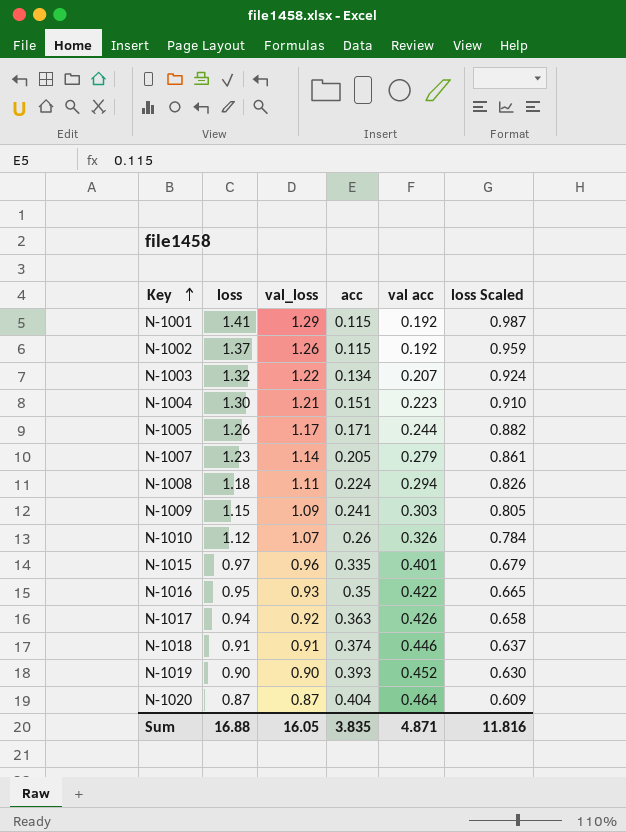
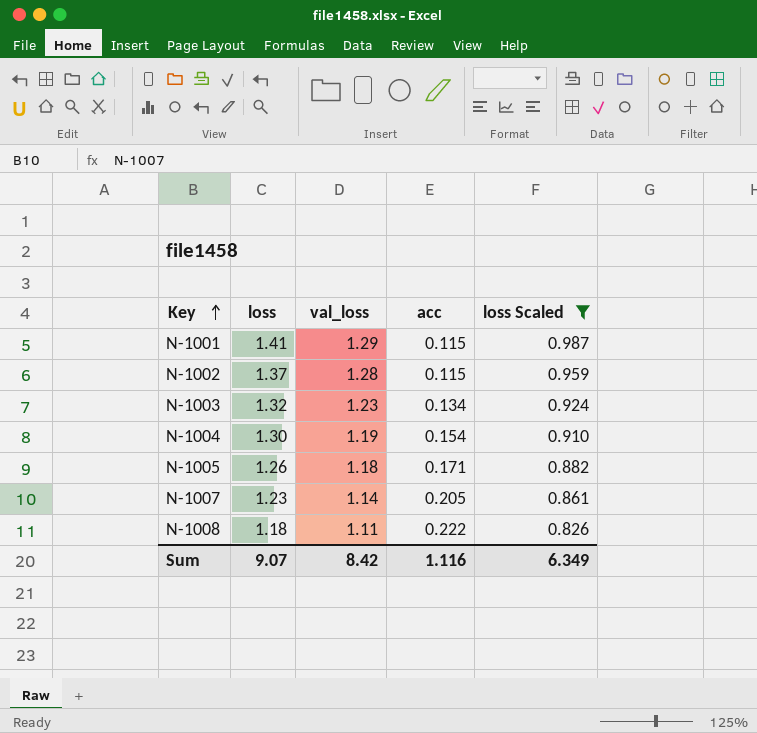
filter: none -> loss Scaled >= 0.826
column val acc | position: 5 -> none
N-1002 | val_loss: 1.26 -> 1.28
N-1003 | val_loss: 1.22 -> 1.23
N-1004 | val_loss: 1.21 -> 1.19
N-1004 | acc: 0.151 -> 0.154
N-1005 | val_loss: 1.17 -> 1.18
N-1008 | acc: 0.224 -> 0.222
Sum | loss: 16.88 -> 9.07
Sum | val_loss: 16.05 -> 8.42
Sum | acc: 3.835 -> 1.116
Sum | loss Scaled: 11.816 -> 6.349

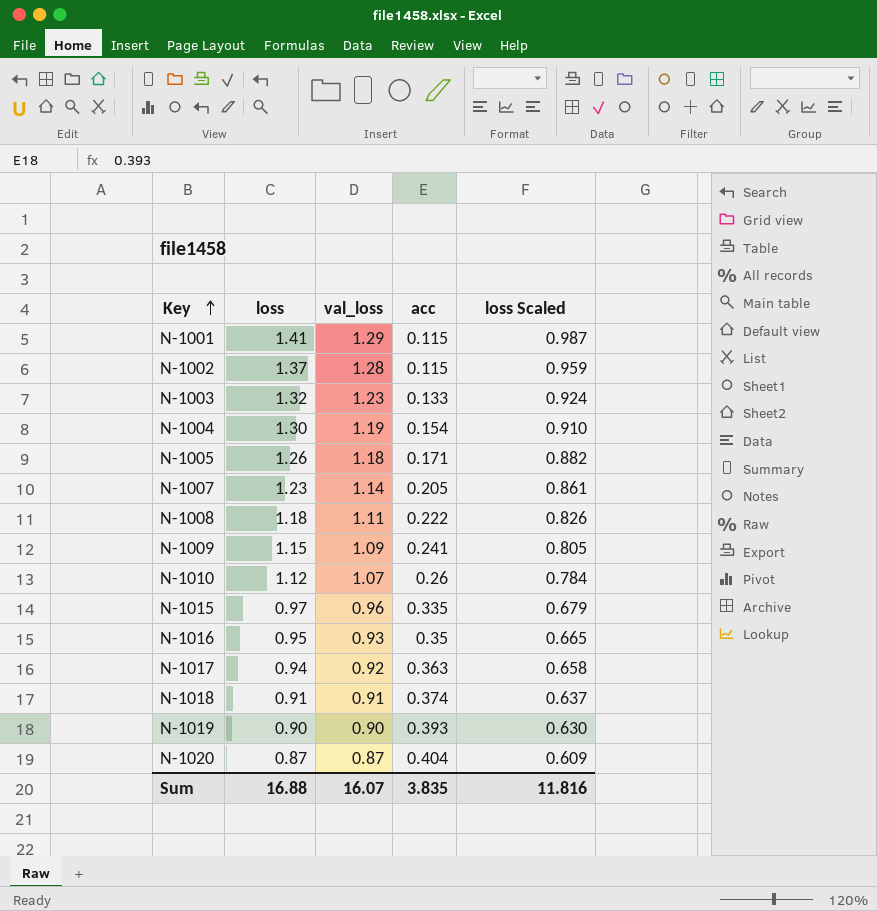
filter: loss Scaled >= 0.826 -> none
N-1003 | acc: 0.134 -> 0.133
Sum | loss: 9.07 -> 16.88
Sum | val_loss: 8.42 -> 16.07
Sum | acc: 1.116 -> 3.835
Sum | loss Scaled: 6.349 -> 11.816

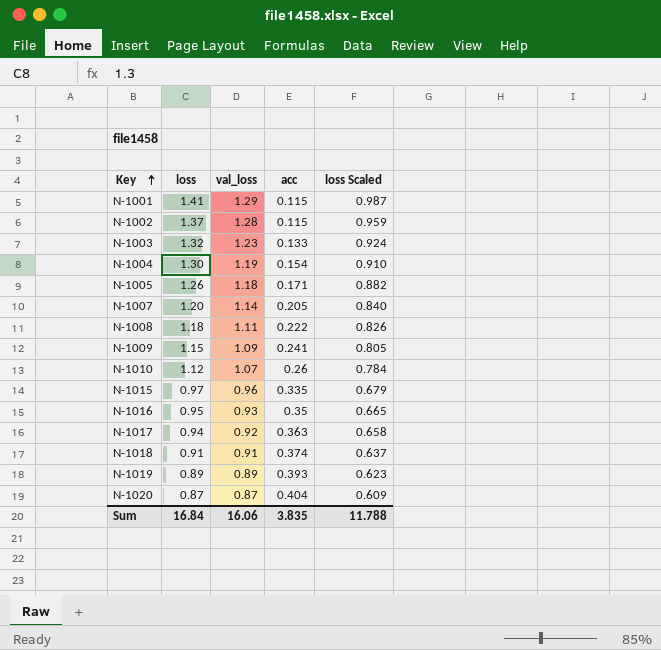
N-1007 | loss: 1.23 -> 1.20
N-1007 | loss Scaled: 0.861 -> 0.840
N-1019 | loss: 0.90 -> 0.89
N-1019 | val_loss: 0.90 -> 0.89
N-1019 | loss Scaled: 0.630 -> 0.623
Sum | loss: 16.88 -> 16.84
Sum | val_loss: 16.07 -> 16.06
Sum | loss Scaled: 11.816 -> 11.788

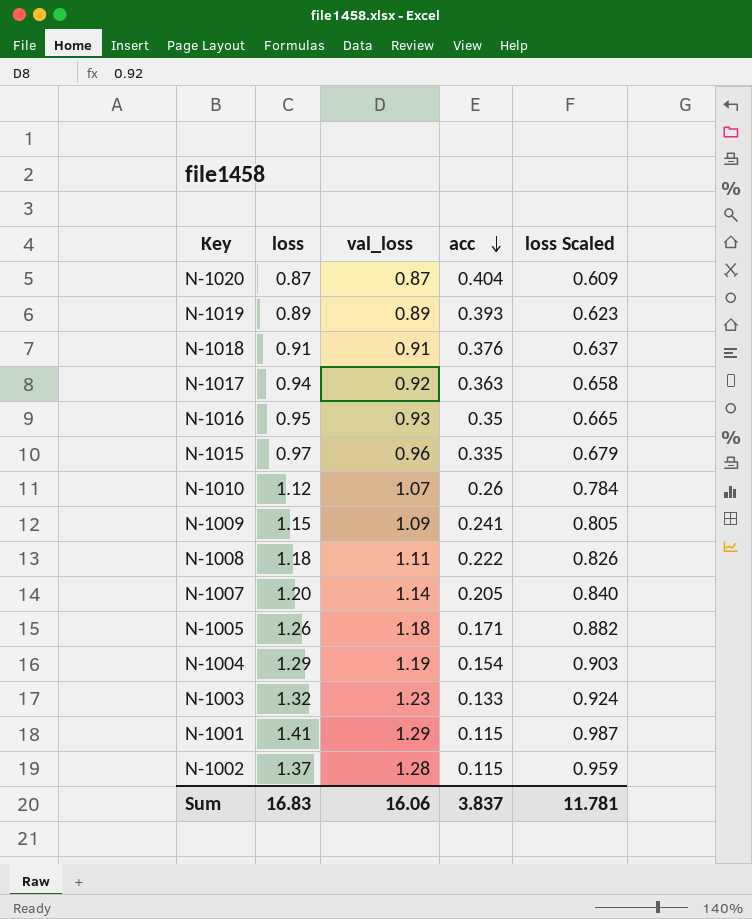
row order: Key ascending -> acc descending
N-1018 | acc: 0.374 -> 0.376
N-1004 | loss: 1.30 -> 1.29
N-1004 | loss Scaled: 0.910 -> 0.903
Sum | loss: 16.84 -> 16.83
Sum | acc: 3.835 -> 3.837
Sum | loss Scaled: 11.788 -> 11.781

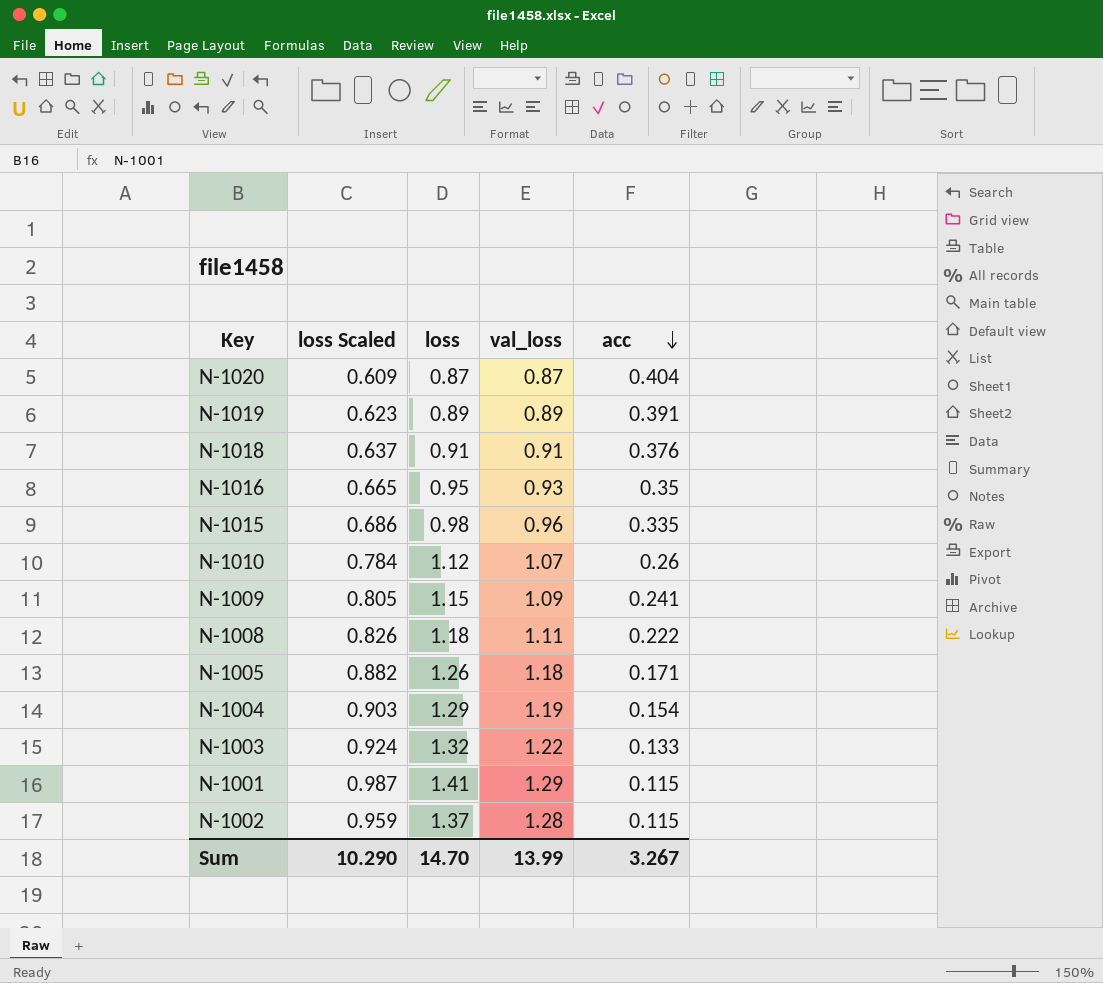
column loss Scaled | position: 5 -> 2
row N-1017: 0.94 | 0.92 | 0.363 | 0.658 -> none
row N-1007: 1.20 | 1.14 | 0.205 | 0.840 -> none
N-1019 | acc: 0.393 -> 0.391
N-1015 | loss Scaled: 0.679 -> 0.686
N-1015 | loss: 0.97 -> 0.98
N-1003 | val_loss: 1.23 -> 1.22
Sum | loss Scaled: 11.781 -> 10.290
Sum | loss: 16.83 -> 14.70
Sum | val_loss: 16.06 -> 13.99
Sum | acc: 3.837 -> 3.267

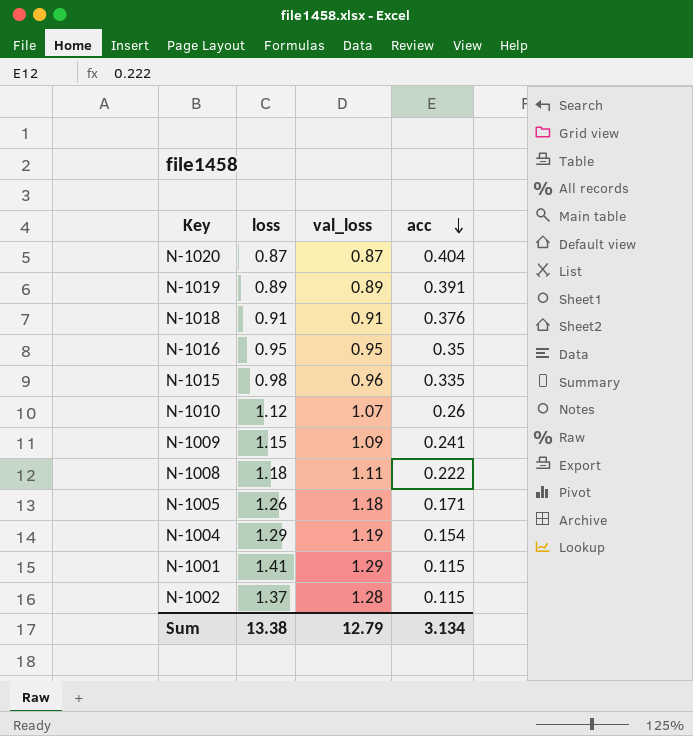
column loss Scaled | formula: [loss] * 0.7 -> none
row N-1003: 0.924 | 1.32 | 1.22 | 0.133 -> none
N-1016 | val_loss: 0.93 -> 0.95
Sum | loss: 14.70 -> 13.38
Sum | val_loss: 13.99 -> 12.79
Sum | acc: 3.267 -> 3.134

